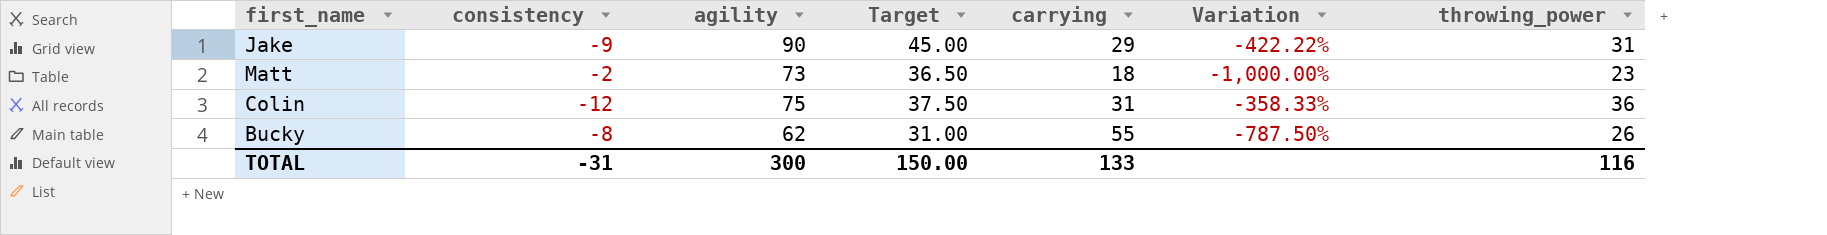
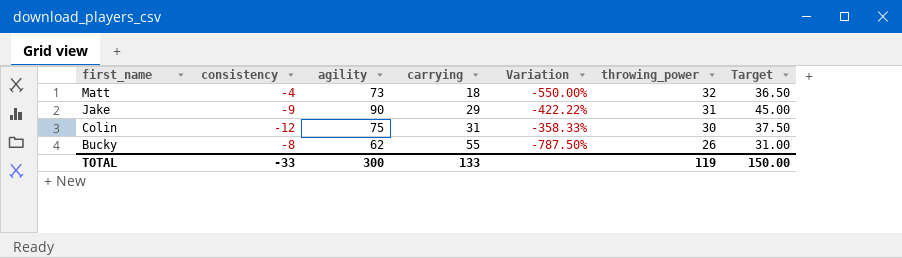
row order: none -> first_name descending
column Target | position: 4 -> 7
Matt | consistency: -2 -> -4
Matt | Variation: -1,000.00% -> -550.00%
Matt | throwing_power: 23 -> 32
Colin | throwing_power: 36 -> 30
TOTAL | consistency: -31 -> -33
TOTAL | throwing_power: 116 -> 119

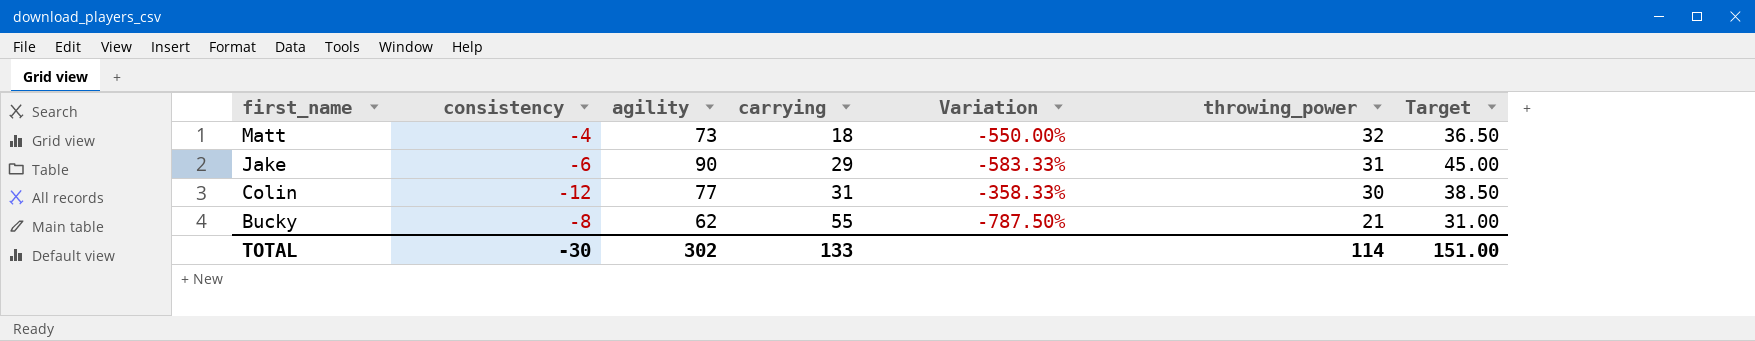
Jake | consistency: -9 -> -6
Jake | Variation: -422.22% -> -583.33%
Colin | agility: 75 -> 77
Colin | Target: 37.50 -> 38.50
Bucky | throwing_power: 26 -> 21
TOTAL | consistency: -33 -> -30
TOTAL | agility: 300 -> 302
TOTAL | throwing_power: 119 -> 114
TOTAL | Target: 150.00 -> 151.00

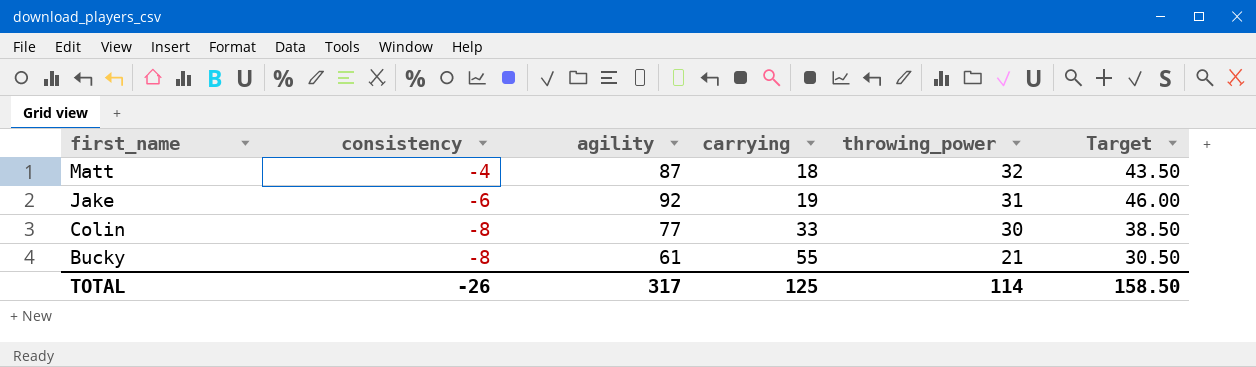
column Variation | formula: ([carrying] - [consistency]) / [consistency] -> none
Matt | agility: 73 -> 87
Matt | Target: 36.50 -> 43.50
Jake | agility: 90 -> 92
Jake | carrying: 29 -> 19
Jake | Target: 45.00 -> 46.00
Colin | consistency: -12 -> -8
Colin | carrying: 31 -> 33
Bucky | agility: 62 -> 61
Bucky | Target: 31.00 -> 30.50
TOTAL | consistency: -30 -> -26
TOTAL | agility: 302 -> 317
TOTAL | carrying: 133 -> 125
TOTAL | Target: 151.00 -> 158.50

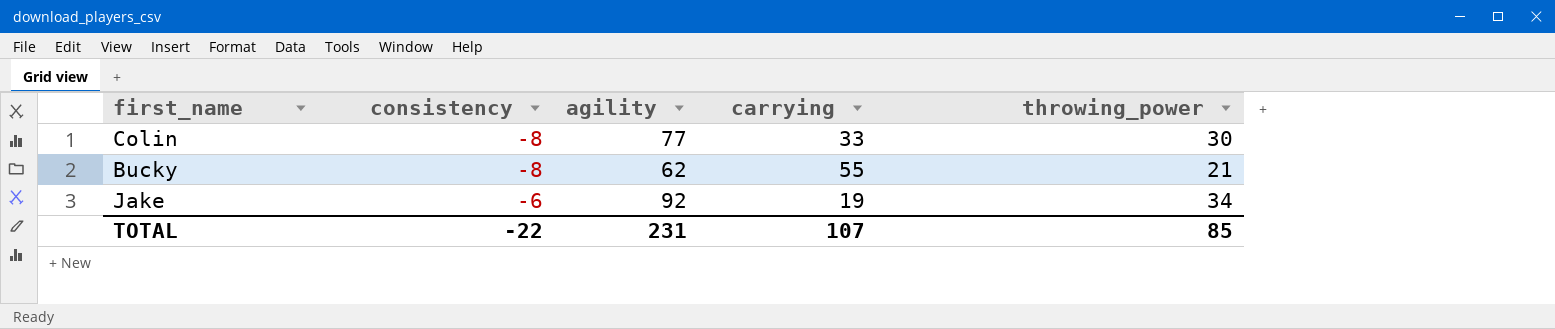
row order: first_name descending -> consistency ascending
column Target | formula: [agility] * 0.5 -> none
row Matt: -4 | 87 | 18 | 32 | 43.50 -> none
Bucky | agility: 61 -> 62
Jake | throwing_power: 31 -> 34
TOTAL | consistency: -26 -> -22
TOTAL | agility: 317 -> 231
TOTAL | carrying: 125 -> 107
TOTAL | throwing_power: 114 -> 85

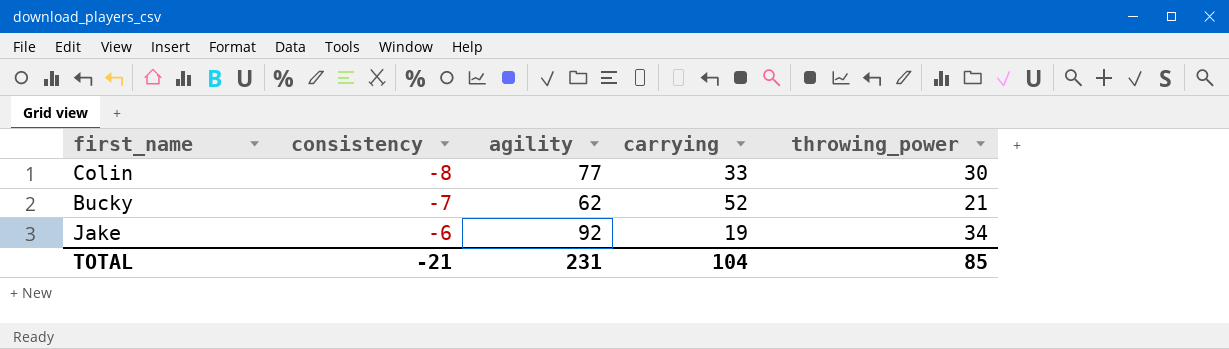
Bucky | consistency: -8 -> -7
Bucky | carrying: 55 -> 52
TOTAL | consistency: -22 -> -21
TOTAL | carrying: 107 -> 104

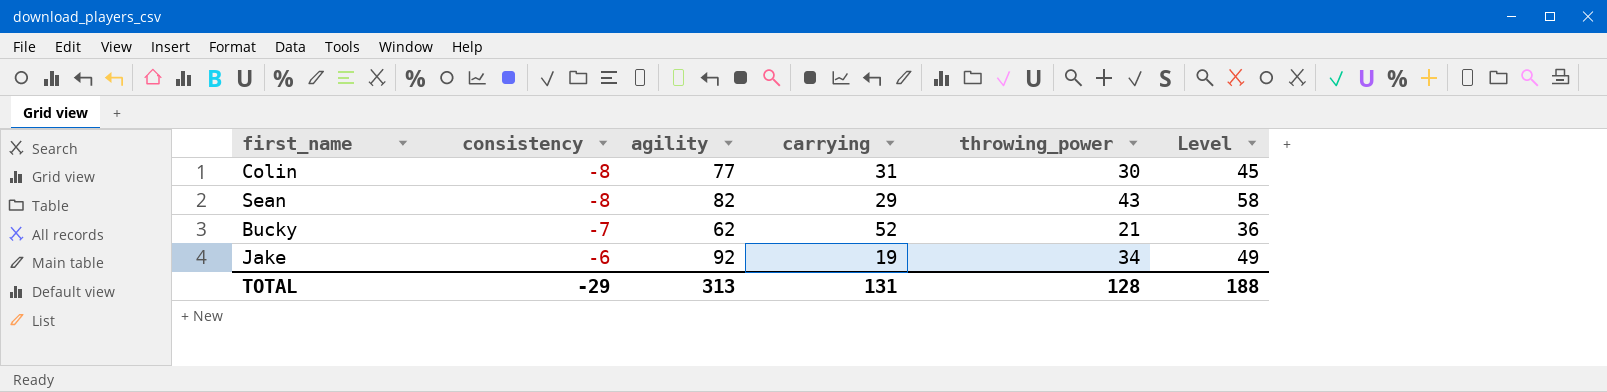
column Level | formula: none -> [throwing_power] + 15
Colin | carrying: 33 -> 31
row Sean: none -> -8 | 82 | 29 | 43 | 58
TOTAL | consistency: -21 -> -29
TOTAL | agility: 231 -> 313
TOTAL | carrying: 104 -> 131
TOTAL | throwing_power: 85 -> 128

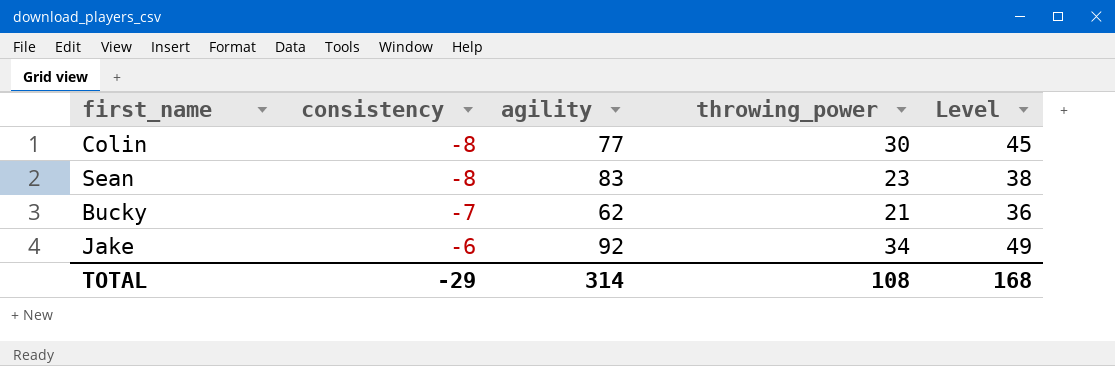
column carrying | position: 4 -> none
Sean | agility: 82 -> 83
Sean | throwing_power: 43 -> 23
Sean | Level: 58 -> 38
TOTAL | agility: 313 -> 314
TOTAL | throwing_power: 128 -> 108
TOTAL | Level: 188 -> 168

